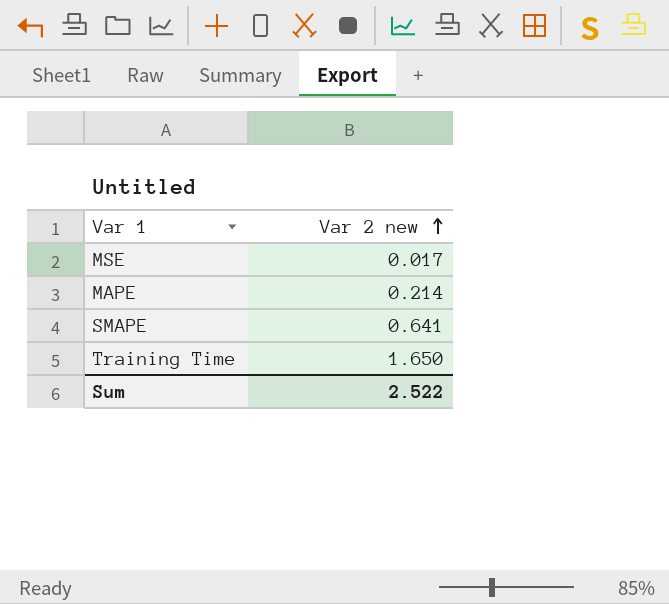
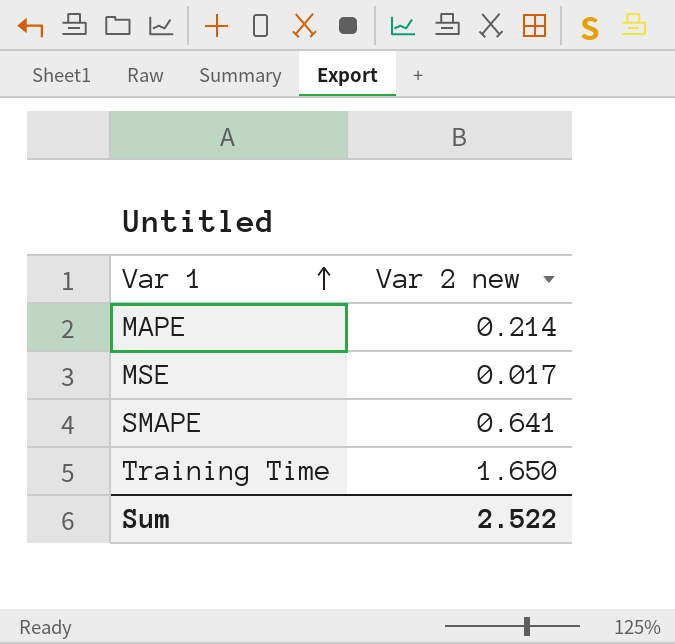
row order: Var 2 new ascending -> Var 1 ascending

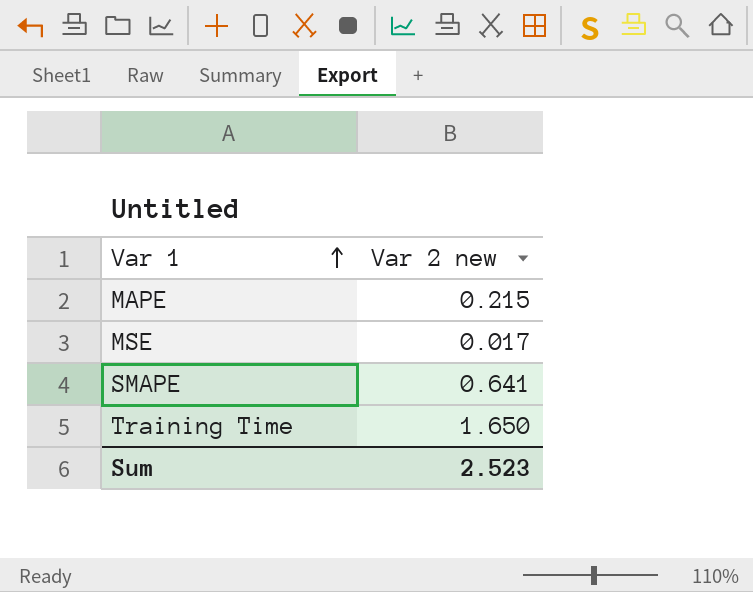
MAPE | Var 2 new: 0.214 -> 0.215
Sum | Var 2 new: 2.522 -> 2.523

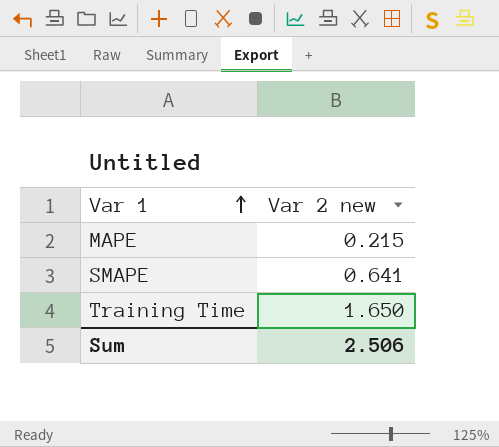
row MSE: 0.017 -> none
Sum | Var 2 new: 2.523 -> 2.506

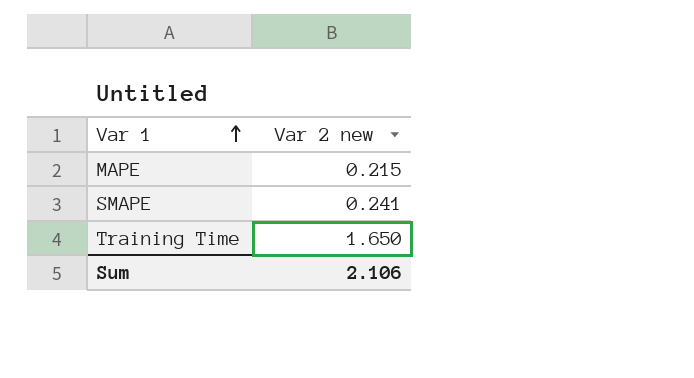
SMAPE | Var 2 new: 0.641 -> 0.241
Sum | Var 2 new: 2.506 -> 2.106

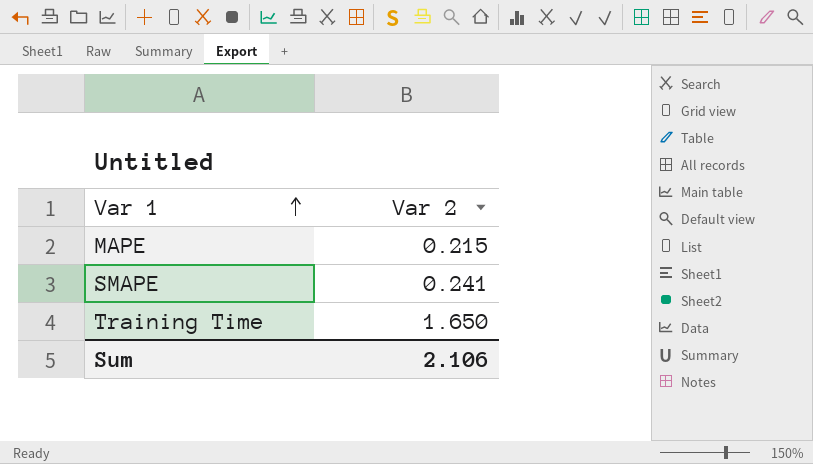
column name: Var 2 new -> Var 2

